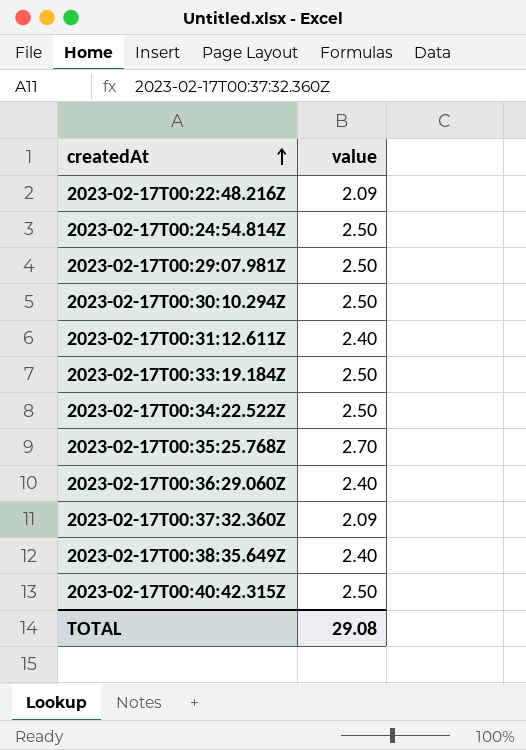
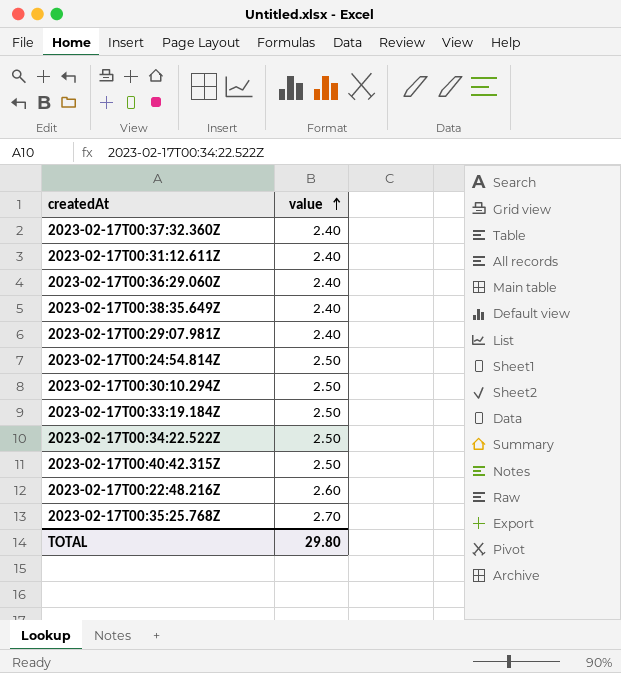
row order: createdAt ascending -> value ascending
2023-02-17T00:37:32.360Z | value: 2.09 -> 2.40
2023-02-17T00:29:07.981Z | value: 2.50 -> 2.40
2023-02-17T00:22:48.216Z | value: 2.09 -> 2.60
TOTAL | value: 29.08 -> 29.80

